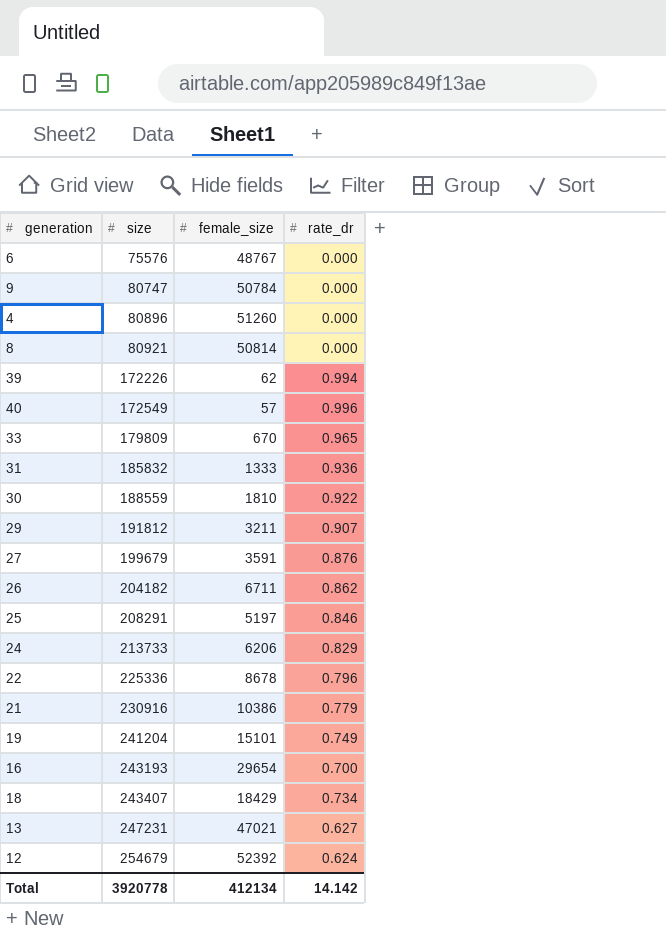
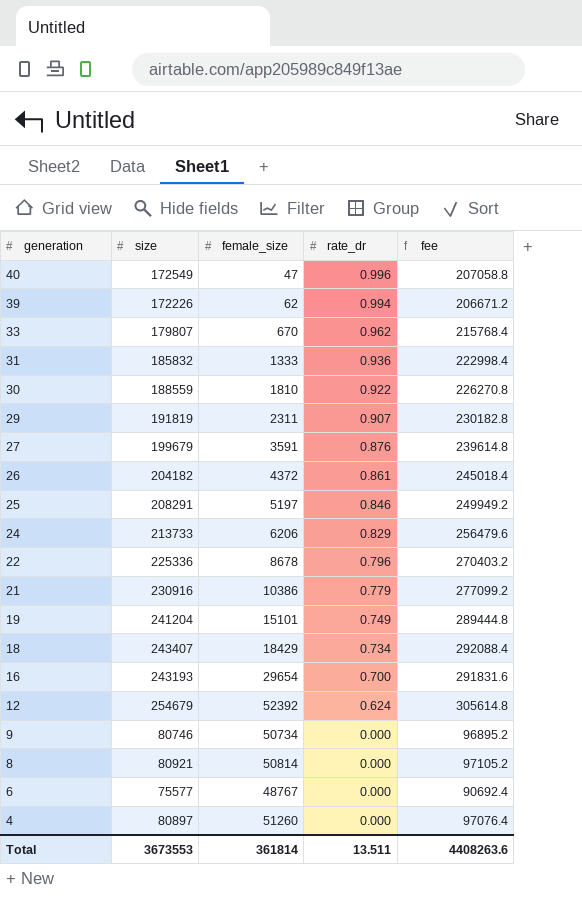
row order: size ascending -> generation descending
column fee | formula: none -> [size] * 1.2
row 13: 247231 | 47021 | 0.627 -> none
40 | female_size: 57 -> 47
33 | size: 179809 -> 179807
33 | rate_dr: 0.965 -> 0.962
29 | size: 191812 -> 191819
29 | female_size: 3211 -> 2311
26 | female_size: 6711 -> 4372
26 | rate_dr: 0.862 -> 0.861
9 | size: 80747 -> 80746
9 | female_size: 50784 -> 50734
6 | size: 75576 -> 75577
4 | size: 80896 -> 80897
Total | size: 3920778 -> 3673553
Total | female_size: 412134 -> 361814
Total | rate_dr: 14.142 -> 13.511

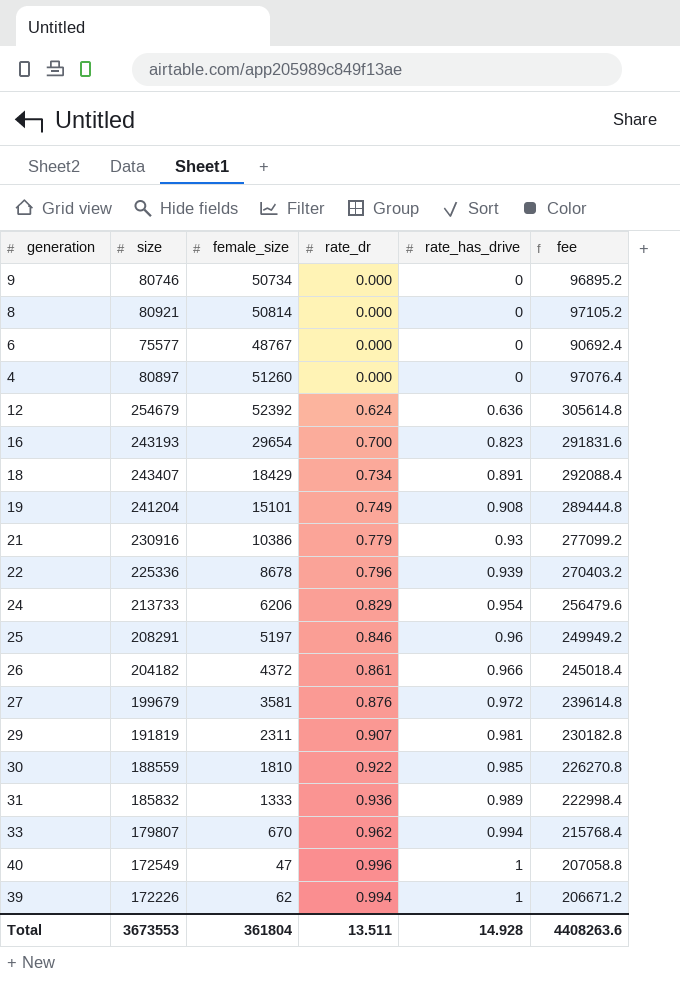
row order: generation descending -> rate_has_drive ascending
column rate_has_drive | position: none -> 5
27 | female_size: 3591 -> 3581
Total | female_size: 361814 -> 361804

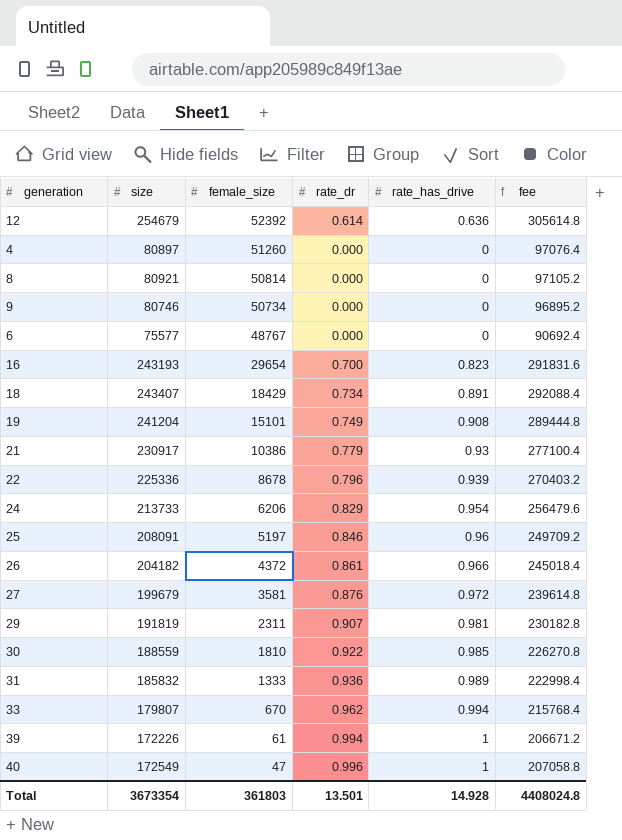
row order: rate_has_drive ascending -> female_size descending
12 | rate_dr: 0.624 -> 0.614
21 | size: 230916 -> 230917
21 | fee: 277099.2 -> 277100.4
25 | size: 208291 -> 208091
25 | fee: 249949.2 -> 249709.2
39 | female_size: 62 -> 61
Total | size: 3673553 -> 3673354
Total | female_size: 361804 -> 361803
Total | rate_dr: 13.511 -> 13.501
Total | fee: 4408263.6 -> 4408024.8

